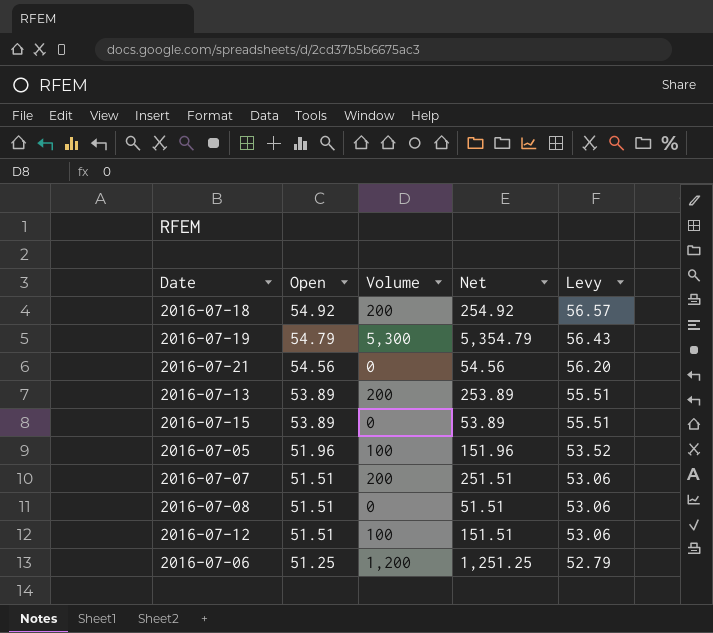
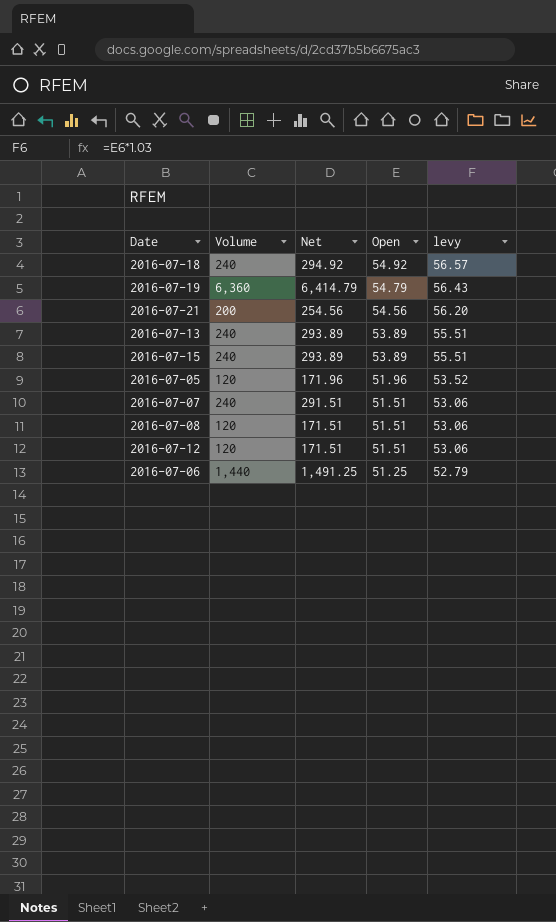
column Open | position: 2 -> 4
column name: Levy -> levy
2016-07-18 | Volume: 200 -> 240
2016-07-18 | Net: 254.92 -> 294.92
2016-07-19 | Volume: 5,300 -> 6,360
2016-07-19 | Net: 5,354.79 -> 6,414.79
2016-07-21 | Volume: 0 -> 200
2016-07-21 | Net: 54.56 -> 254.56
2016-07-13 | Volume: 200 -> 240
2016-07-13 | Net: 253.89 -> 293.89
2016-07-15 | Volume: 0 -> 240
2016-07-15 | Net: 53.89 -> 293.89
2016-07-05 | Volume: 100 -> 120
2016-07-05 | Net: 151.96 -> 171.96
2016-07-07 | Volume: 200 -> 240
2016-07-07 | Net: 251.51 -> 291.51
2016-07-08 | Volume: 0 -> 120
2016-07-08 | Net: 51.51 -> 171.51
2016-07-12 | Volume: 100 -> 120
2016-07-12 | Net: 151.51 -> 171.51
2016-07-06 | Volume: 1,200 -> 1,440
2016-07-06 | Net: 1,251.25 -> 1,491.25

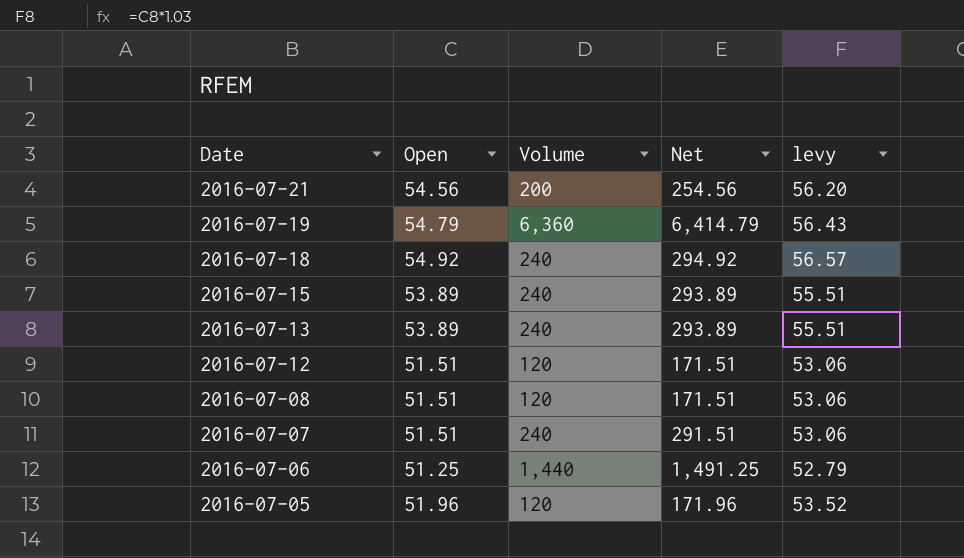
row order: Open descending -> Date descending
column Open | position: 4 -> 2

